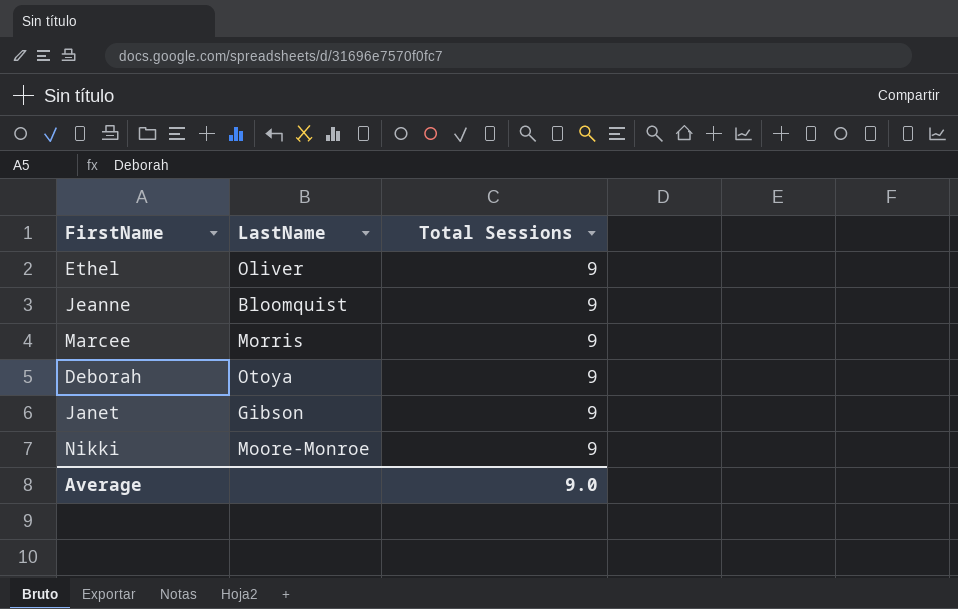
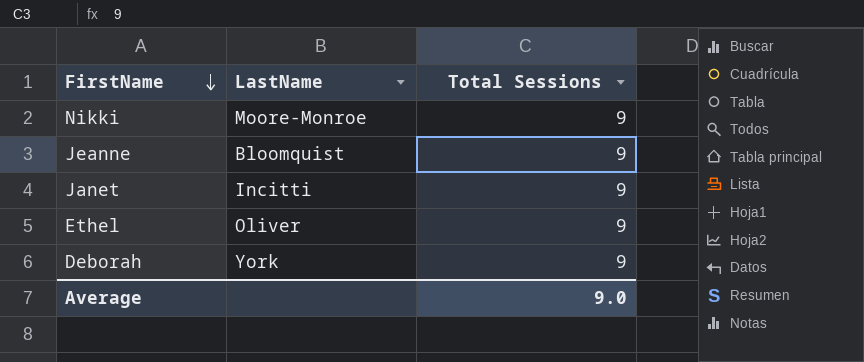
row order: none -> FirstName descending
row Marcee: Morris | 9 -> none
Janet | LastName: Gibson -> Incitti
Deborah | LastName: Otoya -> York

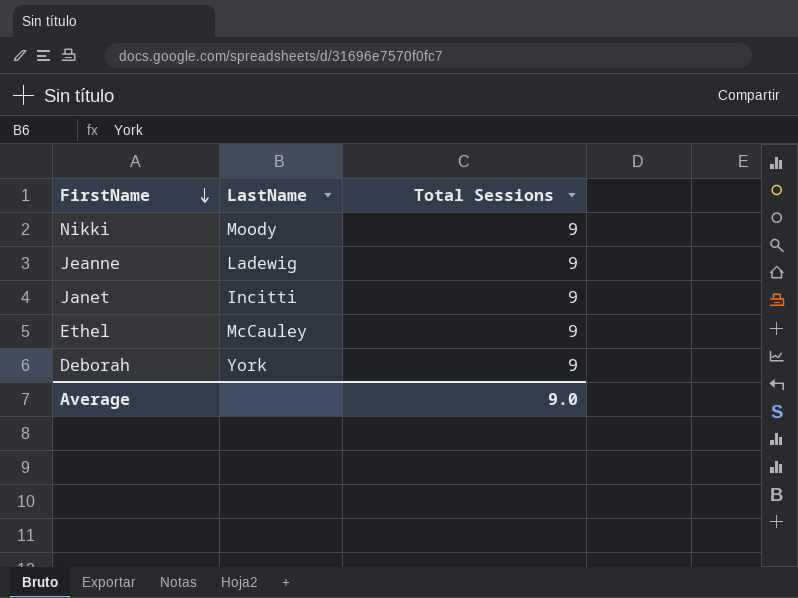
Nikki | LastName: Moore-Monroe -> Moody
Jeanne | LastName: Bloomquist -> Ladewig
Ethel | LastName: Oliver -> McCauley

